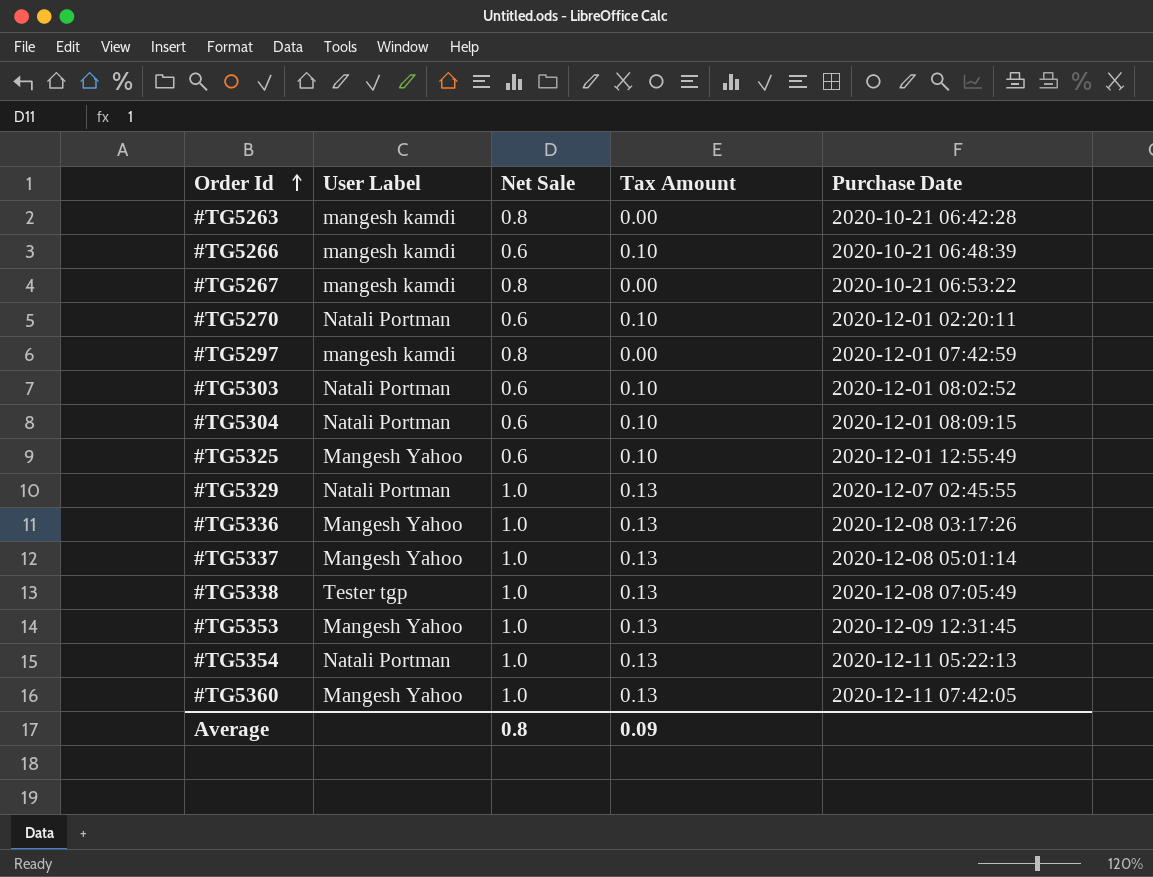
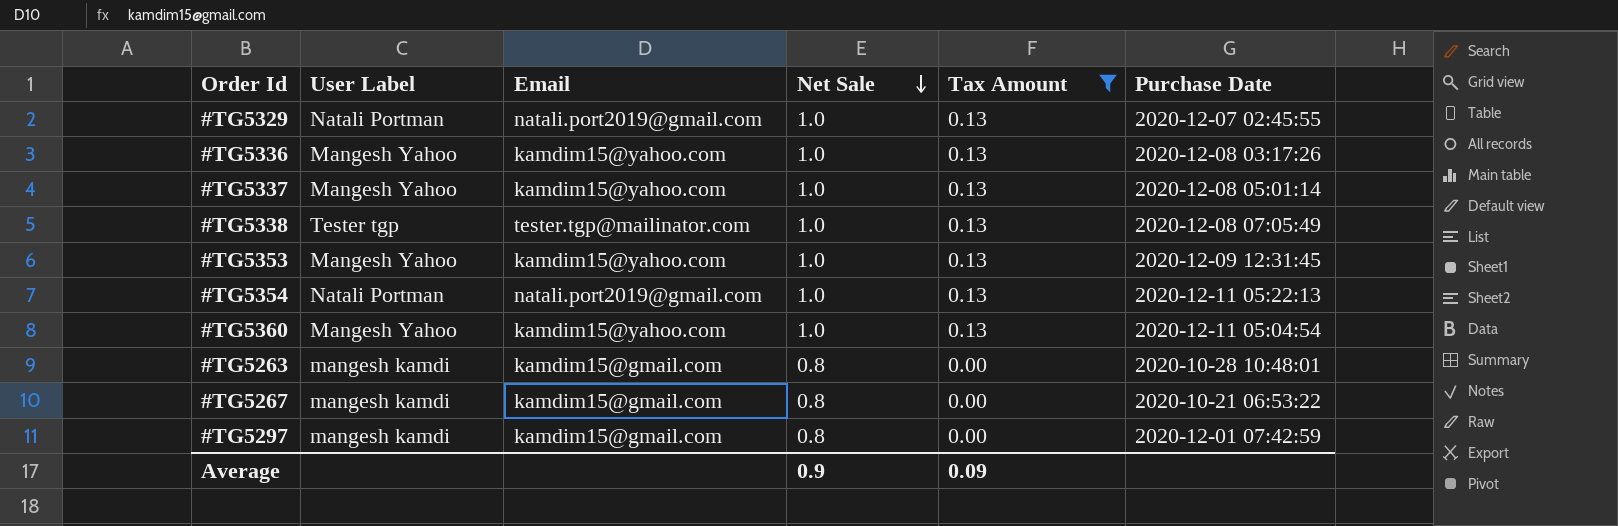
filter: none -> Tax Amount != 0.10
row order: Order Id ascending -> Net Sale descending
column Email | position: none -> 3
#TG5360 | Purchase Date: 2020-12-11 07:42:05 -> 2020-12-11 05:04:54
#TG5263 | Purchase Date: 2020-10-21 06:42:28 -> 2020-10-28 10:48:01
Average | Net Sale: 0.8 -> 0.9

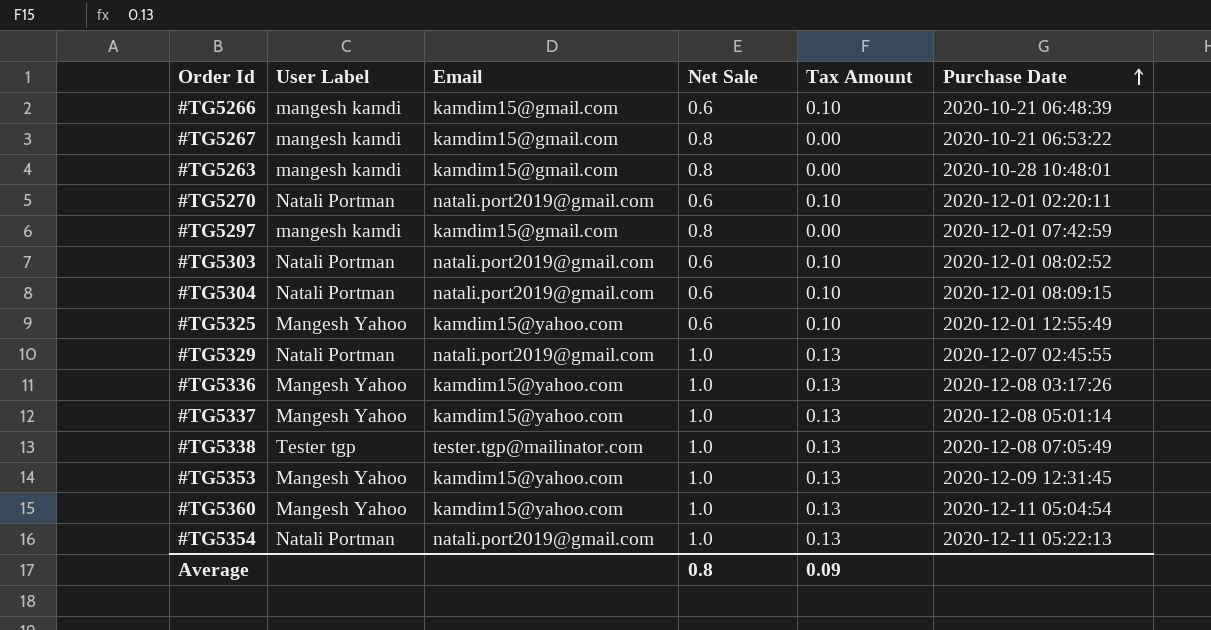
filter: Tax Amount != 0.10 -> none
row order: Net Sale descending -> Purchase Date ascending
Average | Net Sale: 0.9 -> 0.8

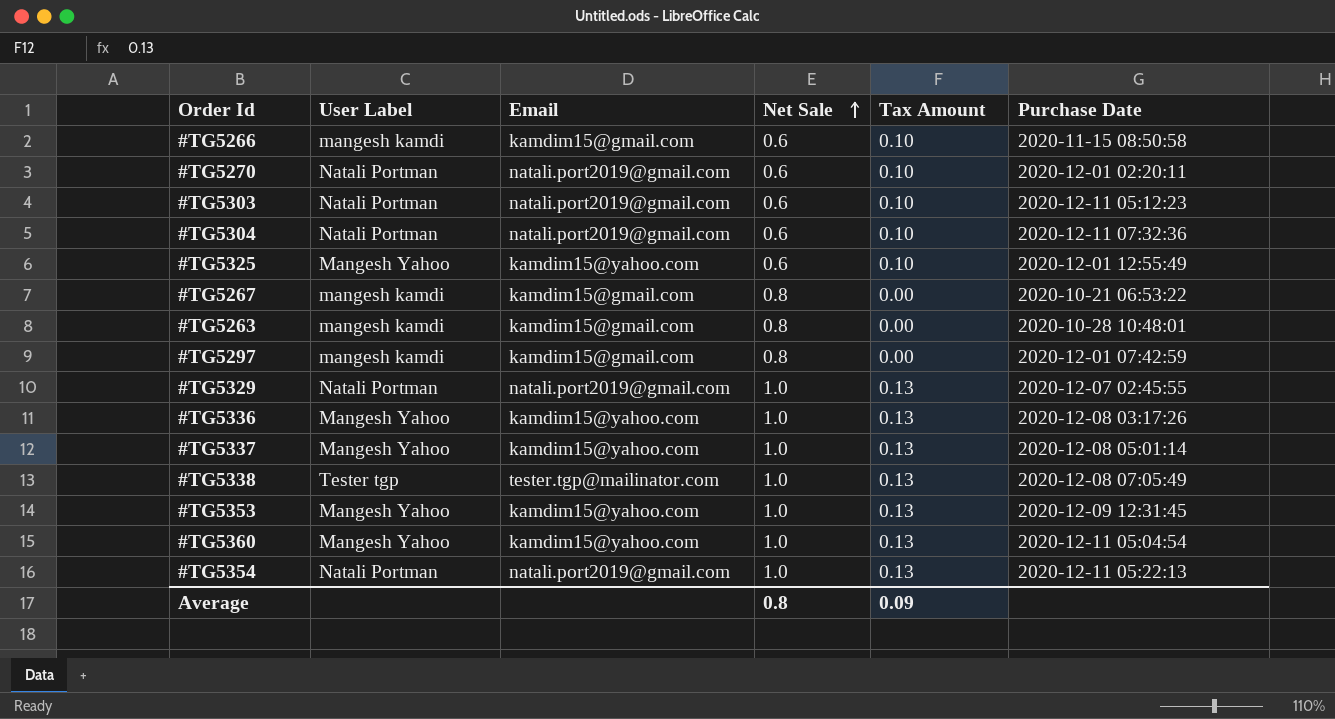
row order: Purchase Date ascending -> Net Sale ascending
#TG5266 | Purchase Date: 2020-10-21 06:48:39 -> 2020-11-15 08:50:58
#TG5303 | Purchase Date: 2020-12-01 08:02:52 -> 2020-12-11 05:12:23
#TG5304 | Purchase Date: 2020-12-01 08:09:15 -> 2020-12-11 07:32:36

